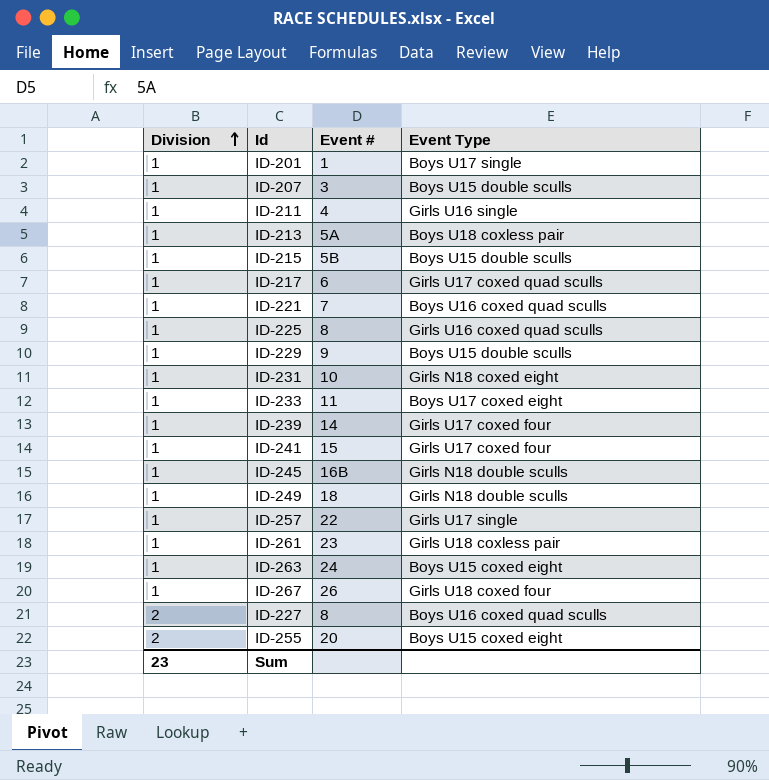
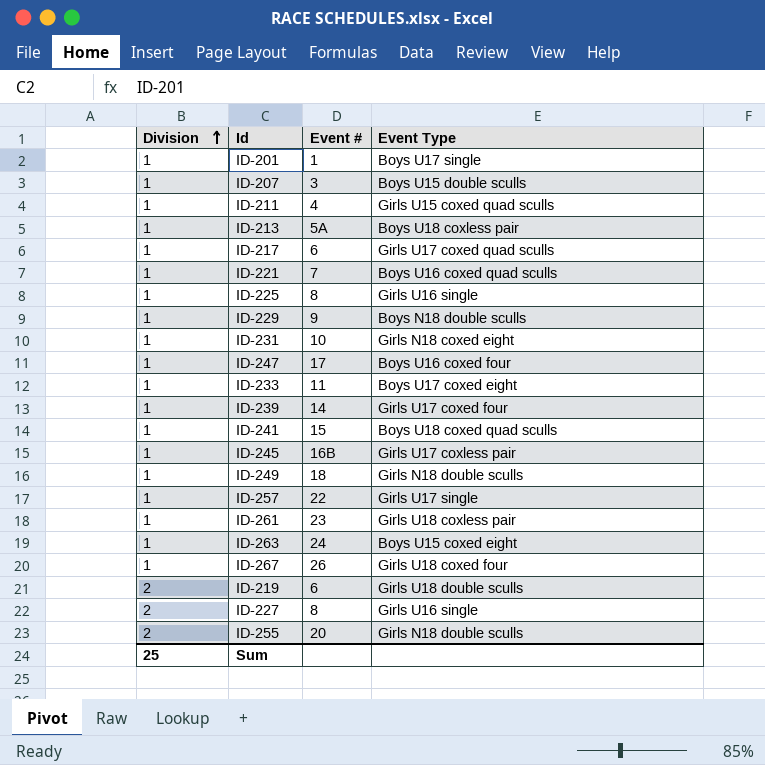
row ID-215: 1 | 5B | Boys U15 double sculls -> none
ID-211 | Event Type: Girls U16 single -> Girls U15 coxed quad sculls
ID-225 | Event Type: Girls U16 coxed quad sculls -> Girls U16 single
ID-229 | Event Type: Boys U15 double sculls -> Boys N18 double sculls
row ID-247: none -> 1 | 17 | Boys U16 coxed four
ID-241 | Event Type: Girls U17 coxed four -> Boys U18 coxed quad sculls
ID-245 | Event Type: Girls N18 double sculls -> Girls U17 coxless pair
row ID-219: none -> 2 | 6 | Girls U18 double sculls
ID-227 | Event Type: Boys U16 coxed quad sculls -> Girls U16 single
ID-255 | Event Type: Boys U15 coxed eight -> Girls N18 double sculls
Sum | Division: 23 -> 25

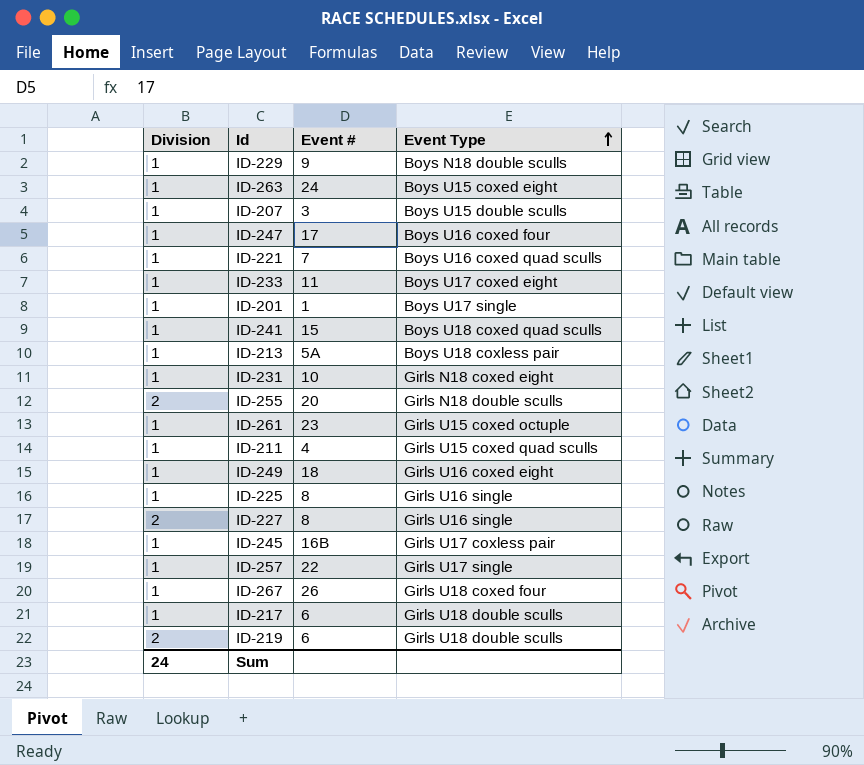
row order: Division ascending -> Event Type ascending
row ID-239: 1 | 14 | Girls U17 coxed four -> none
ID-261 | Event Type: Girls U18 coxless pair -> Girls U15 coxed octuple
ID-249 | Event Type: Girls N18 double sculls -> Girls U16 coxed eight
ID-217 | Event Type: Girls U17 coxed quad sculls -> Girls U18 double sculls
Sum | Division: 25 -> 24

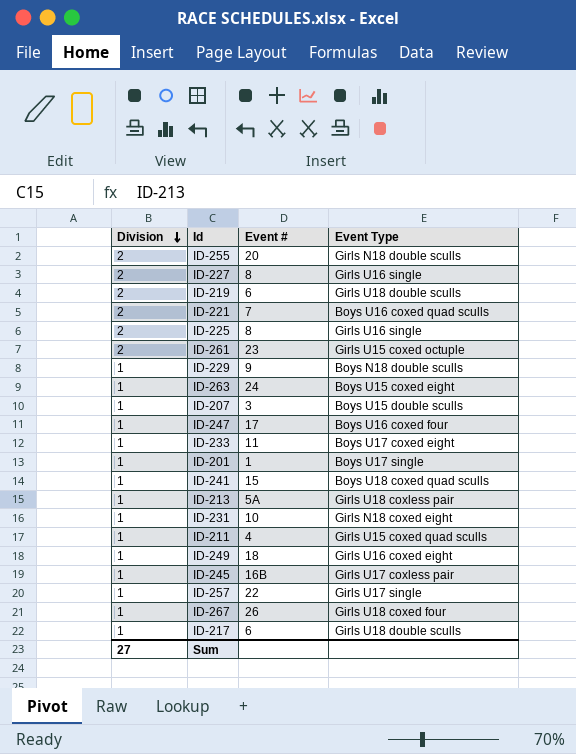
row order: Event Type ascending -> Division descending
ID-221 | Division: 1 -> 2
ID-225 | Division: 1 -> 2
ID-261 | Division: 1 -> 2
ID-213 | Event Type: Boys U18 coxless pair -> Girls U18 coxless pair
Sum | Division: 24 -> 27

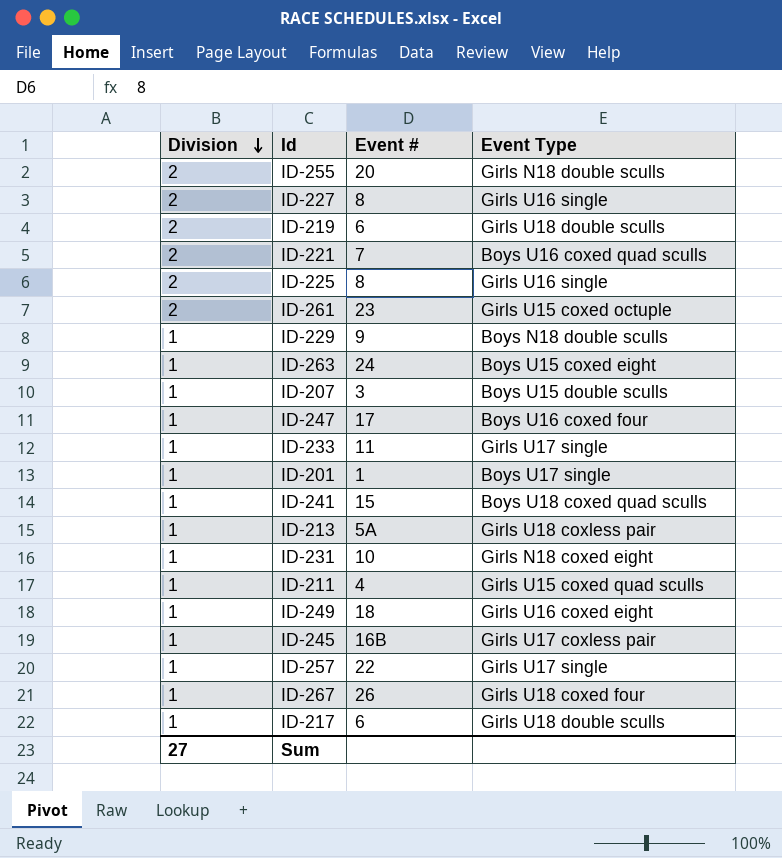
ID-233 | Event Type: Boys U17 coxed eight -> Girls U17 single

